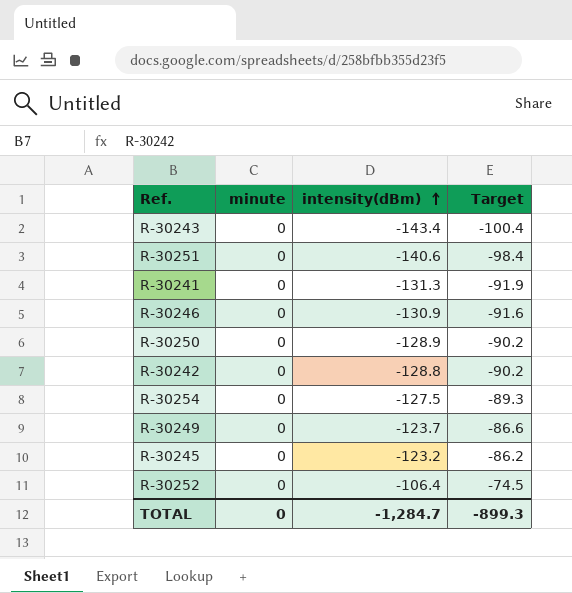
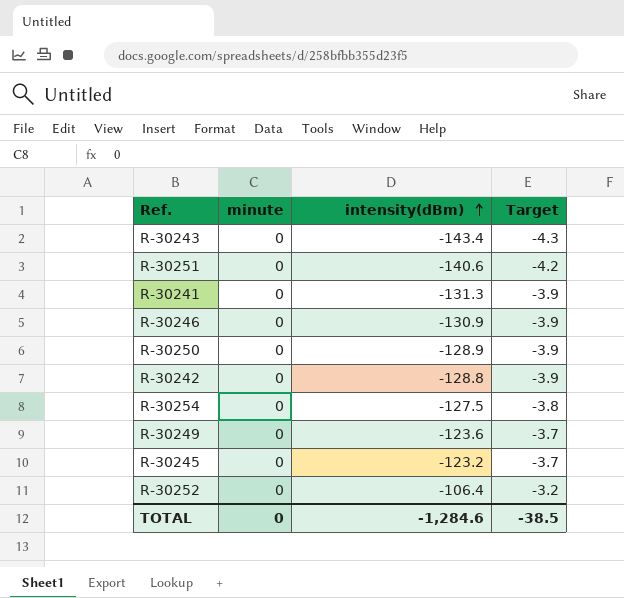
column Target | formula: [intensity(dBm)] * 0.7 -> [intensity(dBm)] * 0.03
R-30249 | intensity(dBm): -123.7 -> -123.6
TOTAL | intensity(dBm): -1,284.7 -> -1,284.6
TOTAL | Target: -899.3 -> -38.5

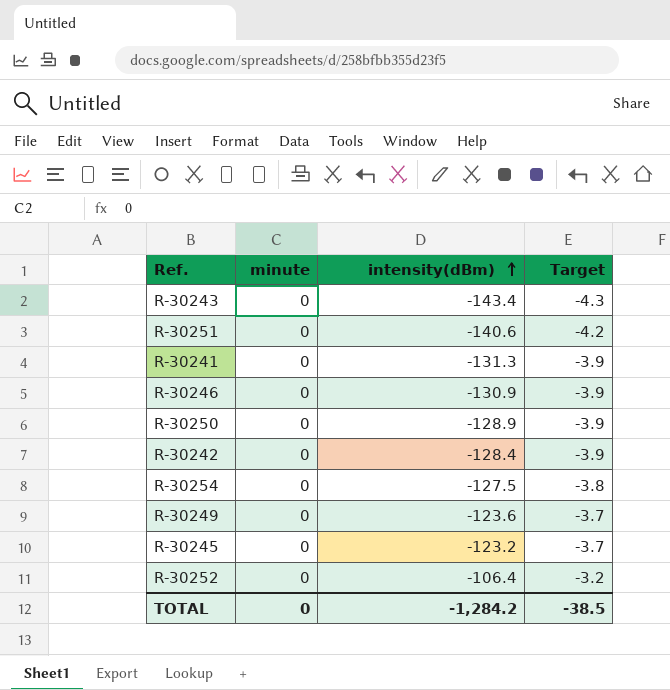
R-30242 | intensity(dBm): -128.8 -> -128.4
TOTAL | intensity(dBm): -1,284.6 -> -1,284.2

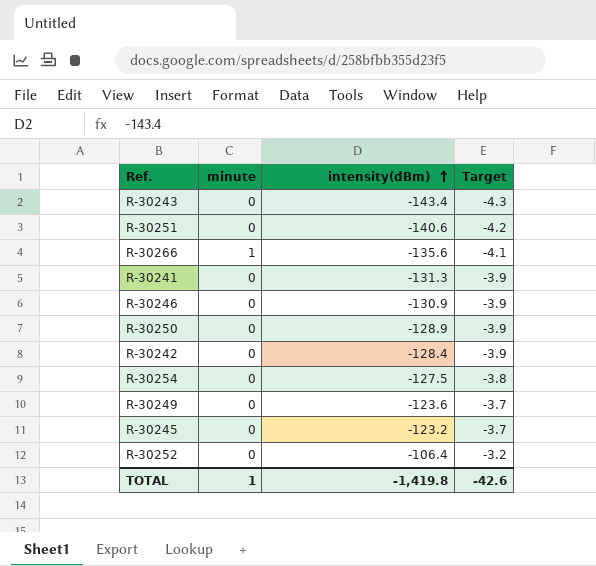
row R-30266: none -> 1 | -135.6 | -4.1
TOTAL | minute: 0 -> 1
TOTAL | intensity(dBm): -1,284.2 -> -1,419.8
TOTAL | Target: -38.5 -> -42.6

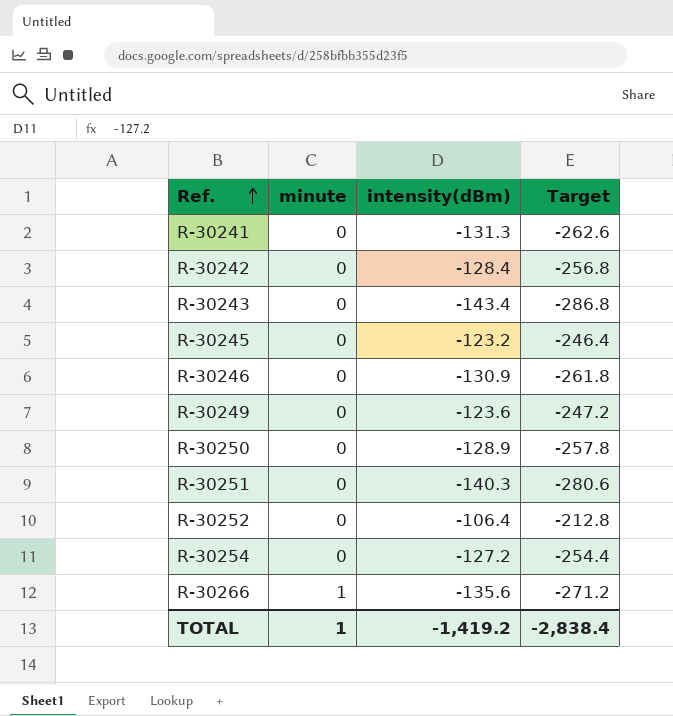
row order: intensity(dBm) ascending -> Ref. ascending
column Target | formula: [intensity(dBm)] * 0.03 -> [intensity(dBm)] * 2
R-30251 | intensity(dBm): -140.6 -> -140.3
R-30254 | intensity(dBm): -127.5 -> -127.2
TOTAL | intensity(dBm): -1,419.8 -> -1,419.2
TOTAL | Target: -42.6 -> -2,838.4

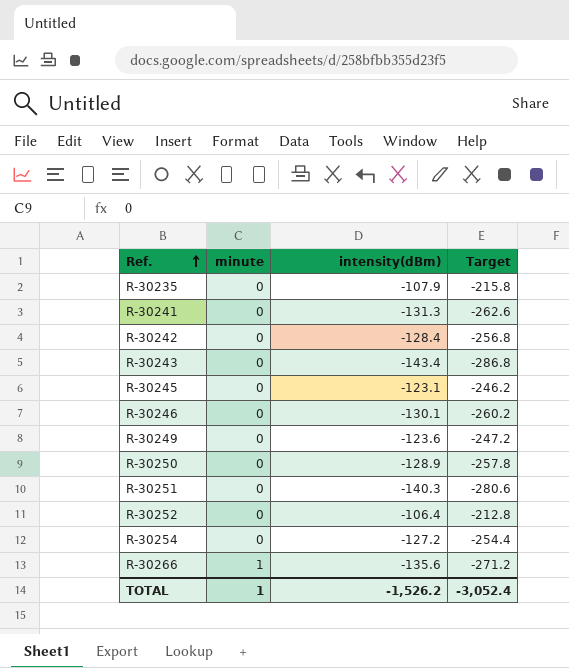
row R-30235: none -> 0 | -107.9 | -215.8
R-30245 | intensity(dBm): -123.2 -> -123.1
R-30245 | Target: -246.4 -> -246.2
R-30246 | intensity(dBm): -130.9 -> -130.1
R-30246 | Target: -261.8 -> -260.2
TOTAL | intensity(dBm): -1,419.2 -> -1,526.2
TOTAL | Target: -2,838.4 -> -3,052.4

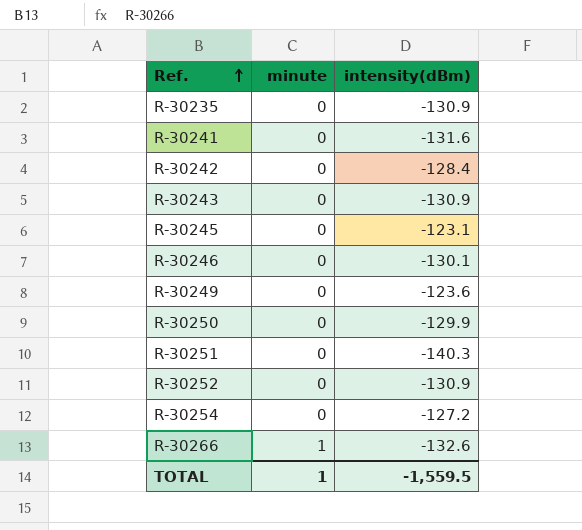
column Target | formula: [intensity(dBm)] * 2 -> none
R-30235 | intensity(dBm): -107.9 -> -130.9
R-30241 | intensity(dBm): -131.3 -> -131.6
R-30243 | intensity(dBm): -143.4 -> -130.9
R-30250 | intensity(dBm): -128.9 -> -129.9
R-30252 | intensity(dBm): -106.4 -> -130.9
R-30266 | intensity(dBm): -135.6 -> -132.6
TOTAL | intensity(dBm): -1,526.2 -> -1,559.5

